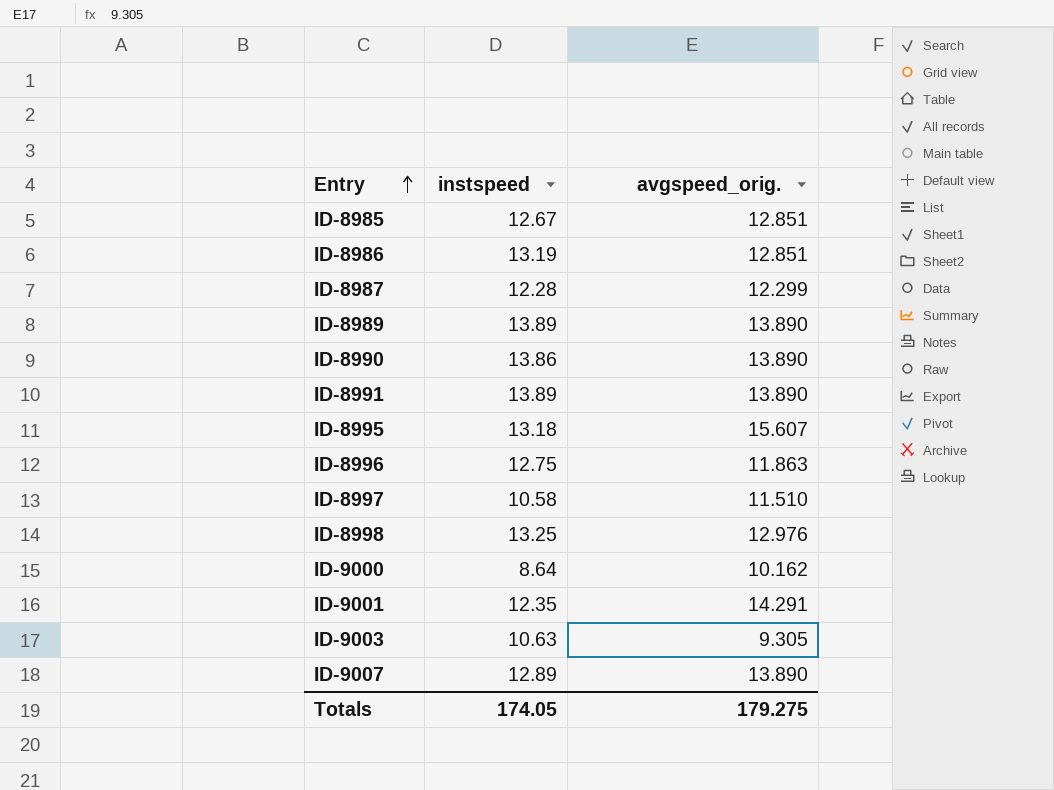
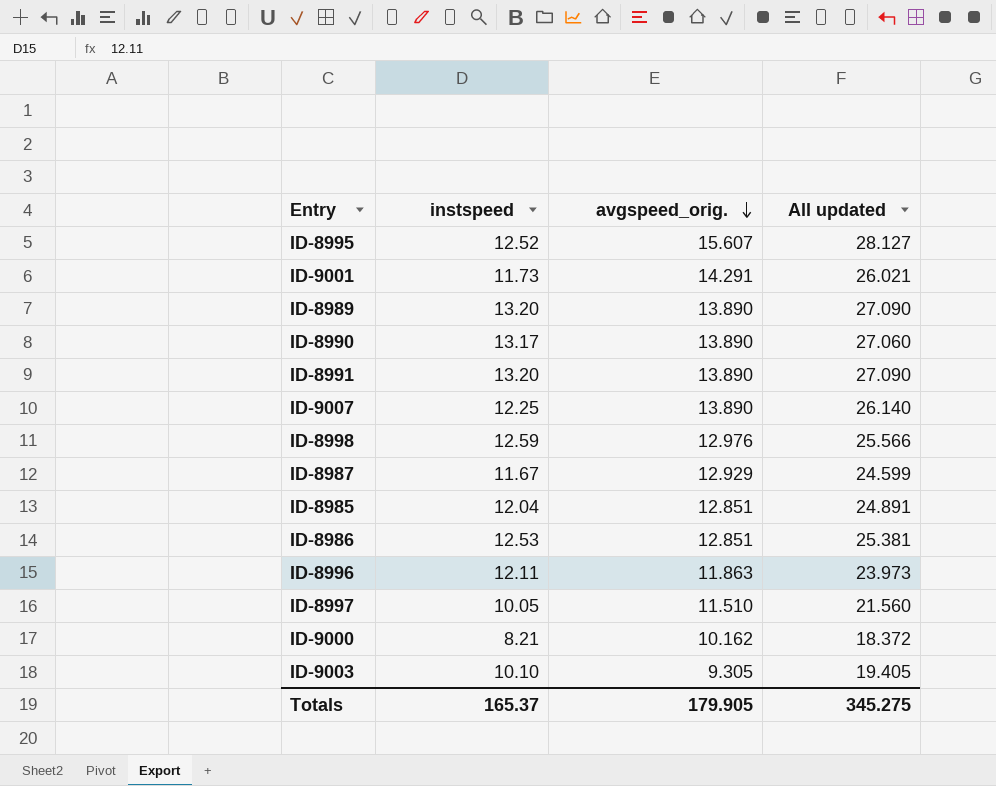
row order: Entry ascending -> avgspeed_orig. descending
column All updated | formula: none -> [instspeed] + [avgspeed_orig.]
ID-8995 | instspeed: 13.18 -> 12.52
ID-9001 | instspeed: 12.35 -> 11.73
ID-8989 | instspeed: 13.89 -> 13.20
ID-8990 | instspeed: 13.86 -> 13.17
ID-8991 | instspeed: 13.89 -> 13.20
ID-9007 | instspeed: 12.89 -> 12.25
ID-8998 | instspeed: 13.25 -> 12.59
ID-8987 | instspeed: 12.28 -> 11.67
ID-8987 | avgspeed_orig.: 12.299 -> 12.929
ID-8985 | instspeed: 12.67 -> 12.04
ID-8986 | instspeed: 13.19 -> 12.53
ID-8996 | instspeed: 12.75 -> 12.11
ID-8997 | instspeed: 10.58 -> 10.05
ID-9000 | instspeed: 8.64 -> 8.21
ID-9003 | instspeed: 10.63 -> 10.10
Totals | instspeed: 174.05 -> 165.37
Totals | avgspeed_orig.: 179.275 -> 179.905

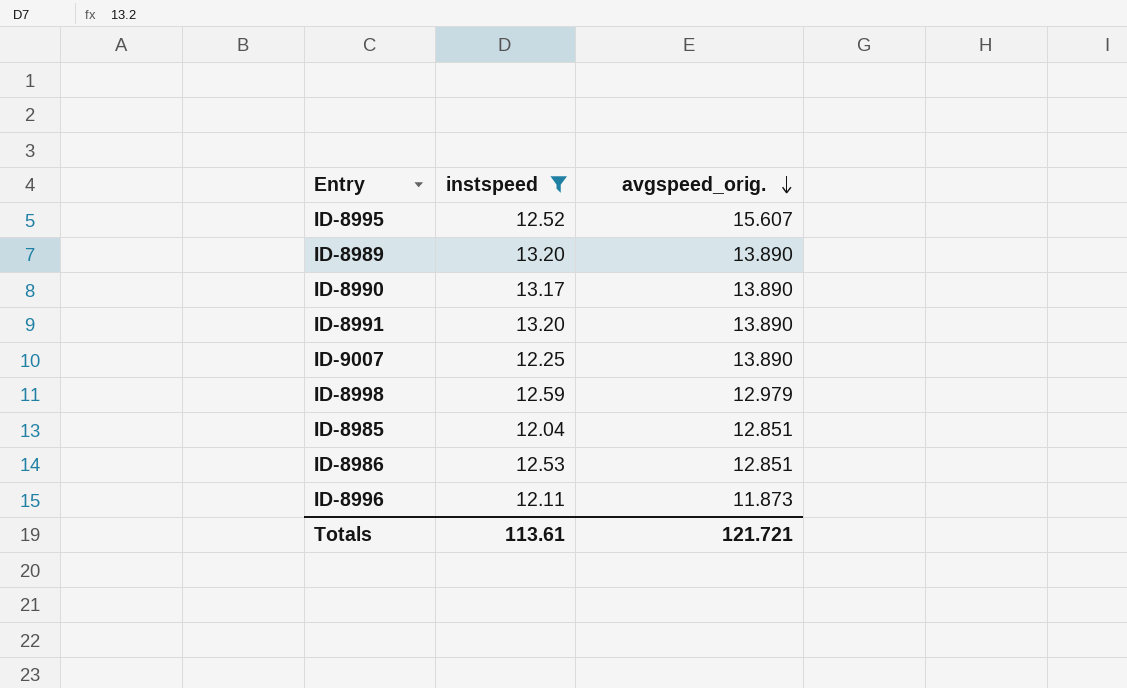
filter: none -> instspeed >= 12.04
column All updated | formula: [instspeed] + [avgspeed_orig.] -> none
ID-8998 | avgspeed_orig.: 12.976 -> 12.979
ID-8996 | avgspeed_orig.: 11.863 -> 11.873
Totals | instspeed: 165.37 -> 113.61
Totals | avgspeed_orig.: 179.905 -> 121.721

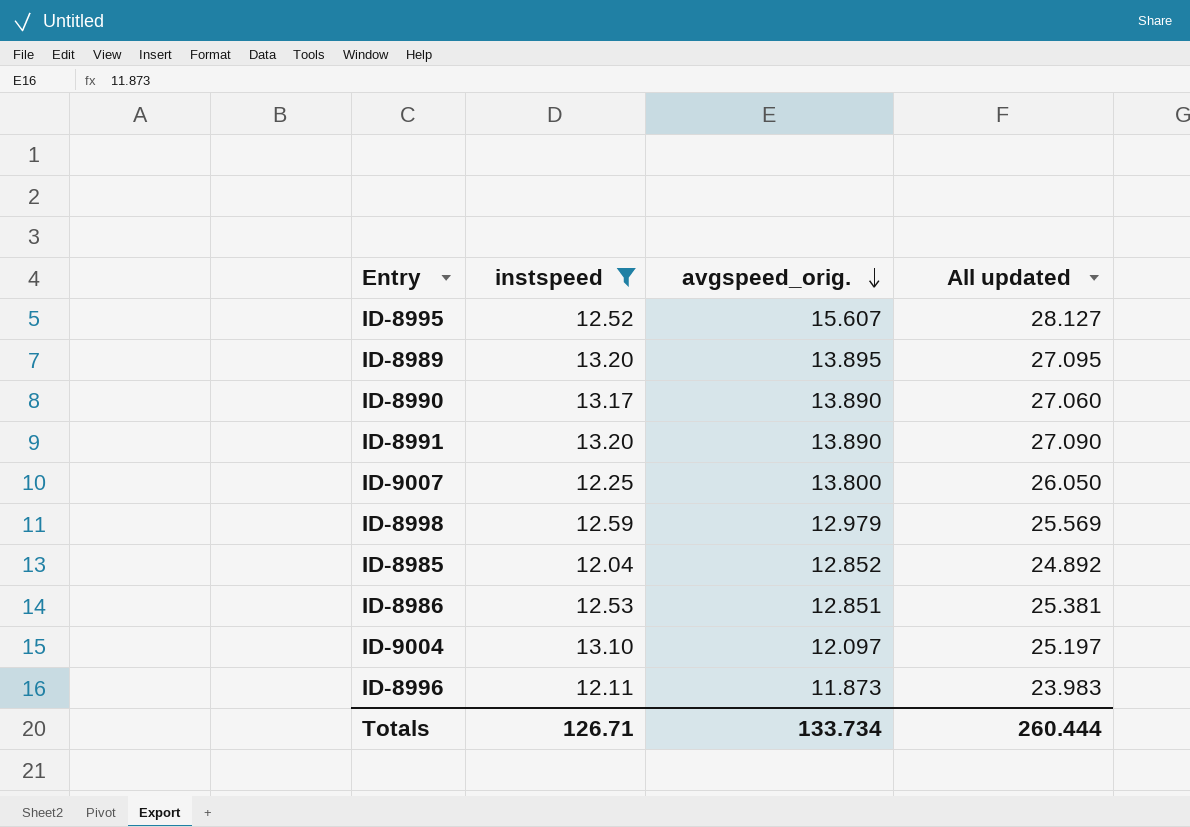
column All updated | formula: none -> [instspeed] + [avgspeed_orig.]
ID-8989 | avgspeed_orig.: 13.890 -> 13.895
ID-9007 | avgspeed_orig.: 13.890 -> 13.800
ID-8985 | avgspeed_orig.: 12.851 -> 12.852
row ID-9004: none -> 13.10 | 12.097 | 25.197
Totals | instspeed: 113.61 -> 126.71
Totals | avgspeed_orig.: 121.721 -> 133.734

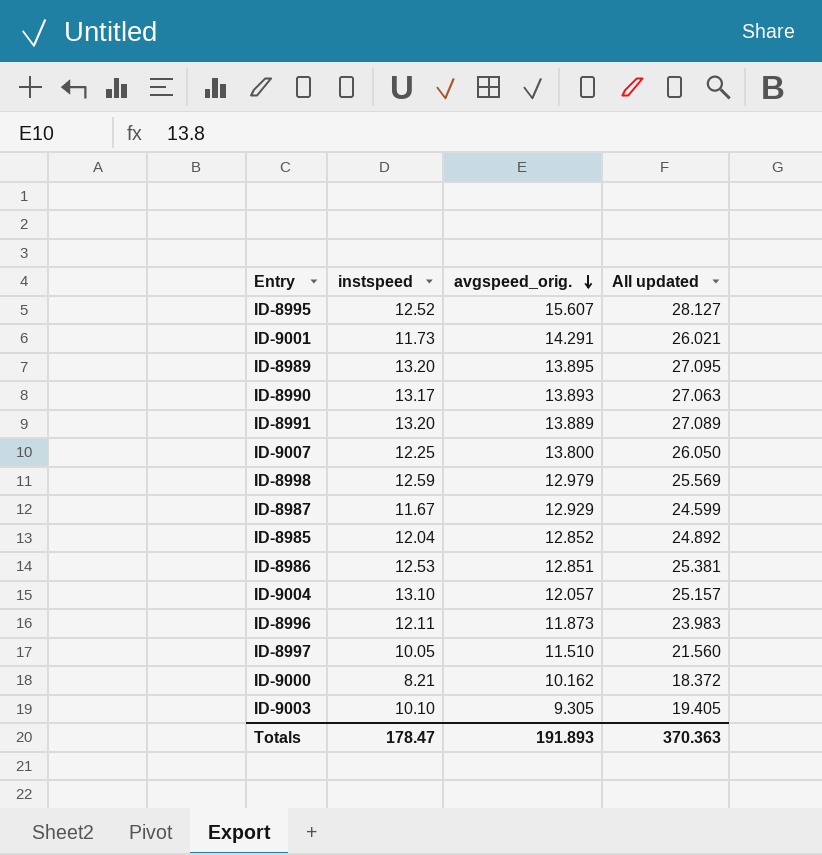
filter: instspeed >= 12.04 -> none
ID-8990 | avgspeed_orig.: 13.890 -> 13.893
ID-8990 | All updated: 27.060 -> 27.063
ID-8991 | avgspeed_orig.: 13.890 -> 13.889
ID-8991 | All updated: 27.090 -> 27.089
ID-9004 | avgspeed_orig.: 12.097 -> 12.057
ID-9004 | All updated: 25.197 -> 25.157
Totals | instspeed: 126.71 -> 178.47
Totals | avgspeed_orig.: 133.734 -> 191.893
Totals | All updated: 260.444 -> 370.363

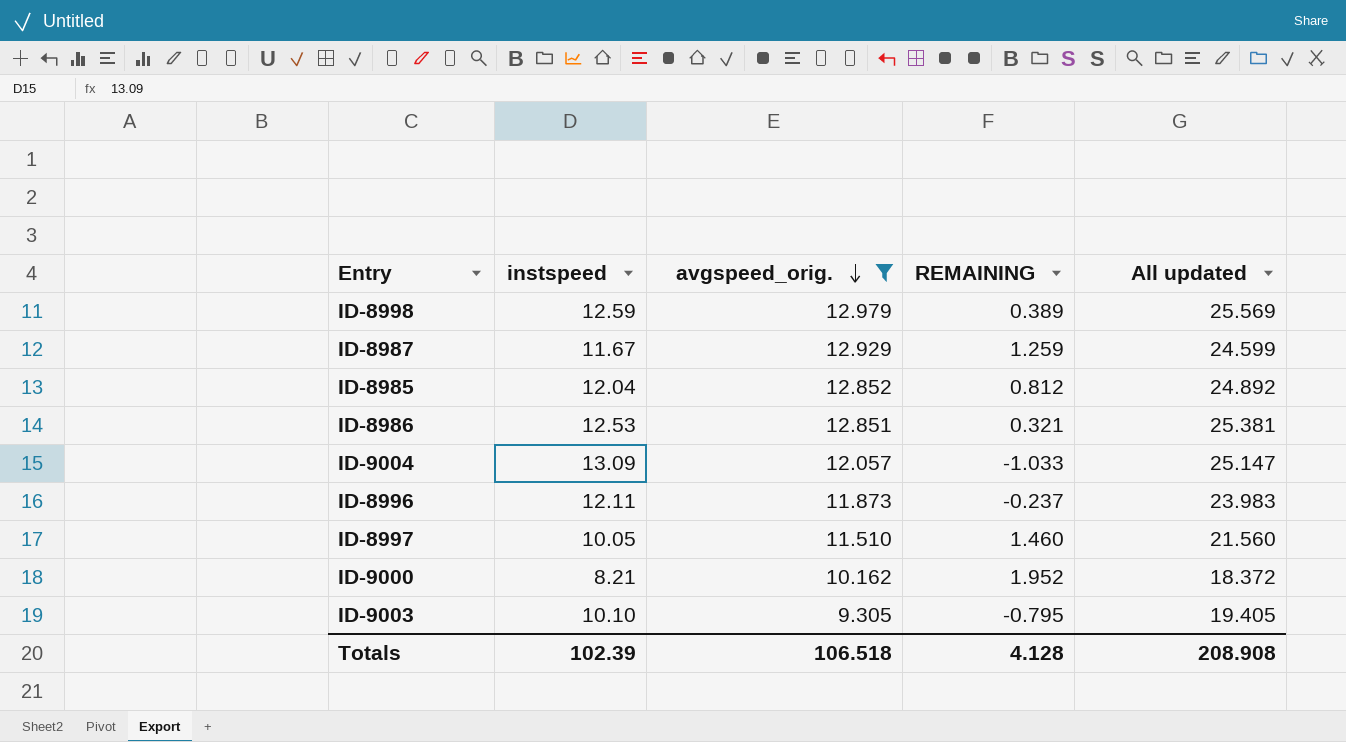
filter: none -> avgspeed_orig. <= 12.979
column REMAINING | formula: none -> [avgspeed_orig.] - [instspeed]
ID-9004 | instspeed: 13.10 -> 13.09
ID-9004 | All updated: 25.157 -> 25.147
Totals | instspeed: 178.47 -> 102.39
Totals | avgspeed_orig.: 191.893 -> 106.518
Totals | All updated: 370.363 -> 208.908

